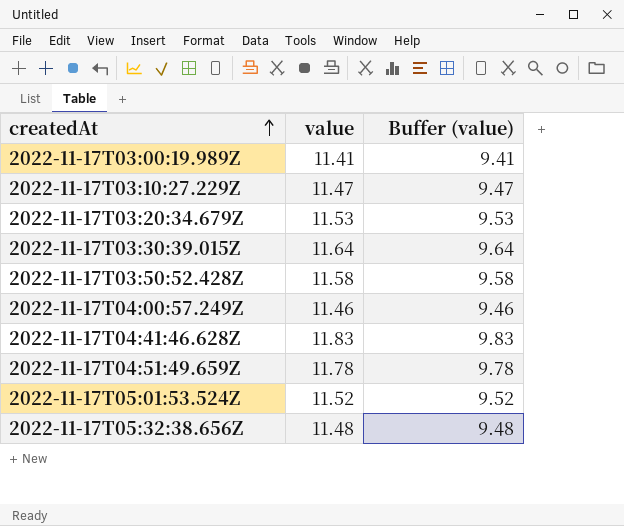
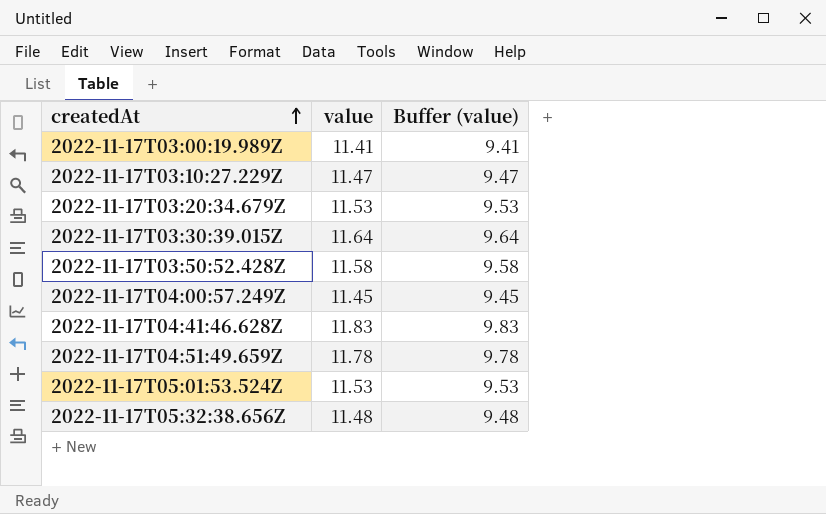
2022-11-17T04:00:57.249Z | value: 11.46 -> 11.45
2022-11-17T04:00:57.249Z | Buffer (value): 9.46 -> 9.45
2022-11-17T05:01:53.524Z | value: 11.52 -> 11.53
2022-11-17T05:01:53.524Z | Buffer (value): 9.52 -> 9.53

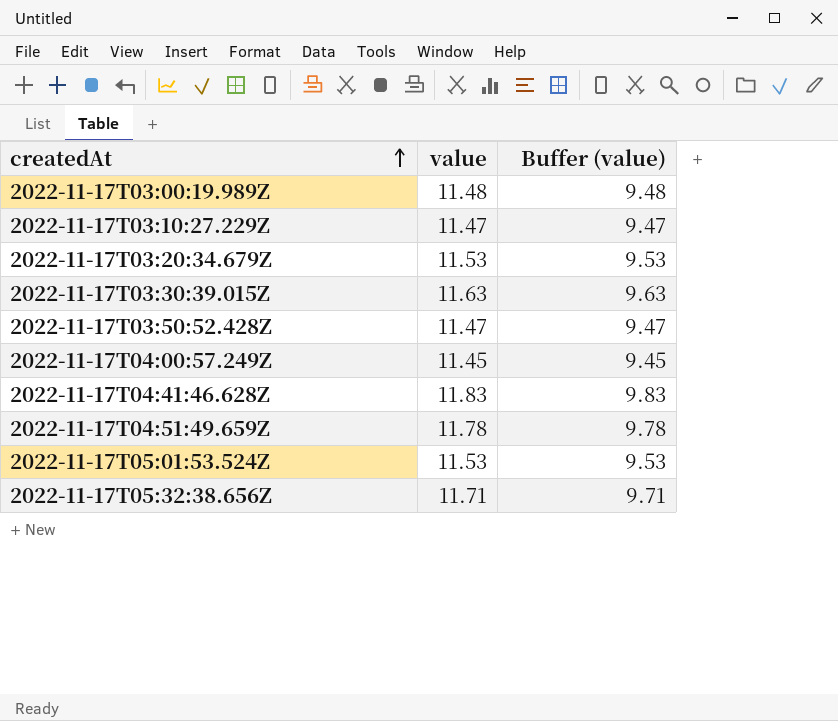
2022-11-17T03:00:19.989Z | value: 11.41 -> 11.48
2022-11-17T03:00:19.989Z | Buffer (value): 9.41 -> 9.48
2022-11-17T03:30:39.015Z | value: 11.64 -> 11.63
2022-11-17T03:30:39.015Z | Buffer (value): 9.64 -> 9.63
2022-11-17T03:50:52.428Z | value: 11.58 -> 11.47
2022-11-17T03:50:52.428Z | Buffer (value): 9.58 -> 9.47
2022-11-17T05:32:38.656Z | value: 11.48 -> 11.71
2022-11-17T05:32:38.656Z | Buffer (value): 9.48 -> 9.71

